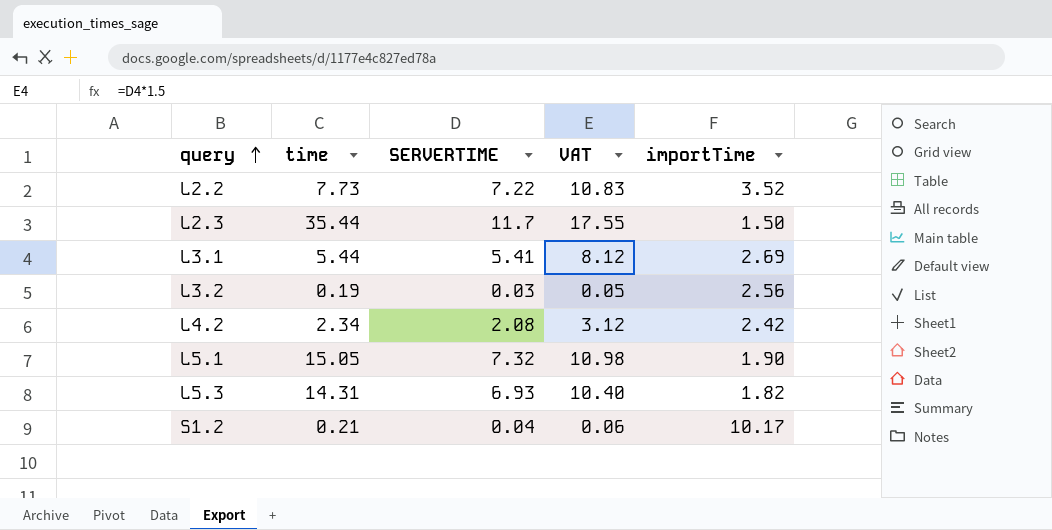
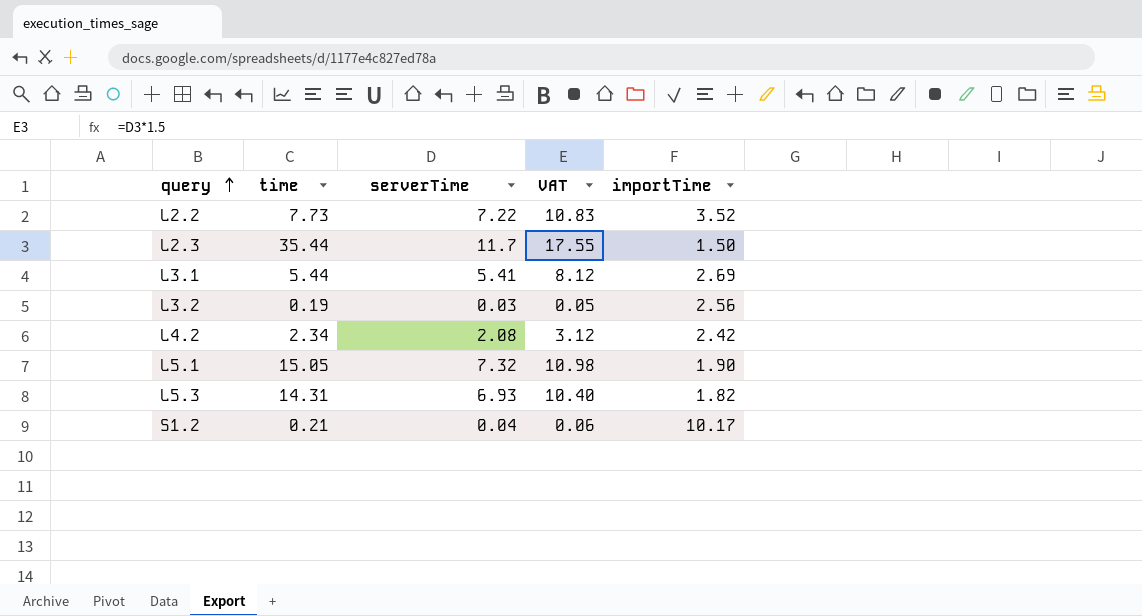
column name: SERVERTIME -> serverTime

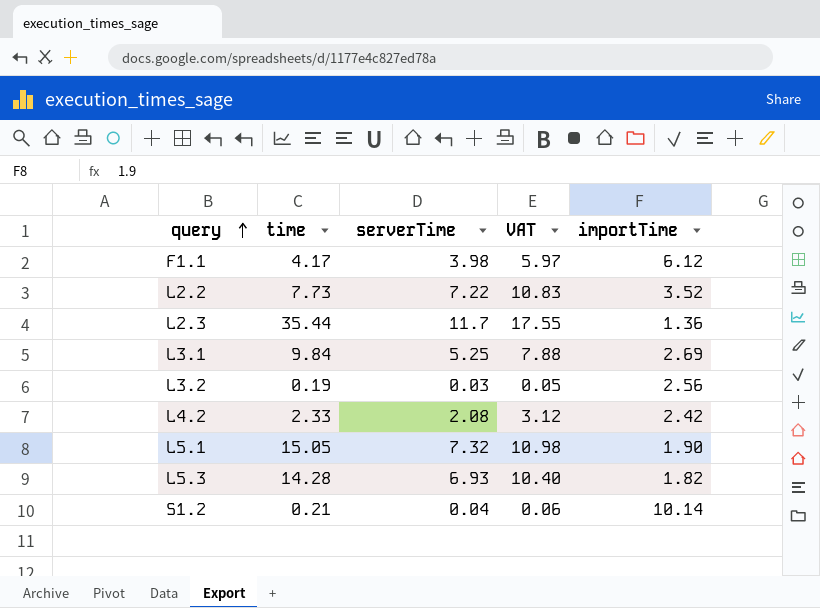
row F1.1: none -> 4.17 | 3.98 | 5.97 | 6.12
L2.3 | importTime: 1.50 -> 1.36
L3.1 | time: 5.44 -> 9.84
L3.1 | serverTime: 5.41 -> 5.25
L3.1 | VAT: 8.12 -> 7.88
L4.2 | time: 2.34 -> 2.33
L5.3 | time: 14.31 -> 14.28
S1.2 | importTime: 10.17 -> 10.14

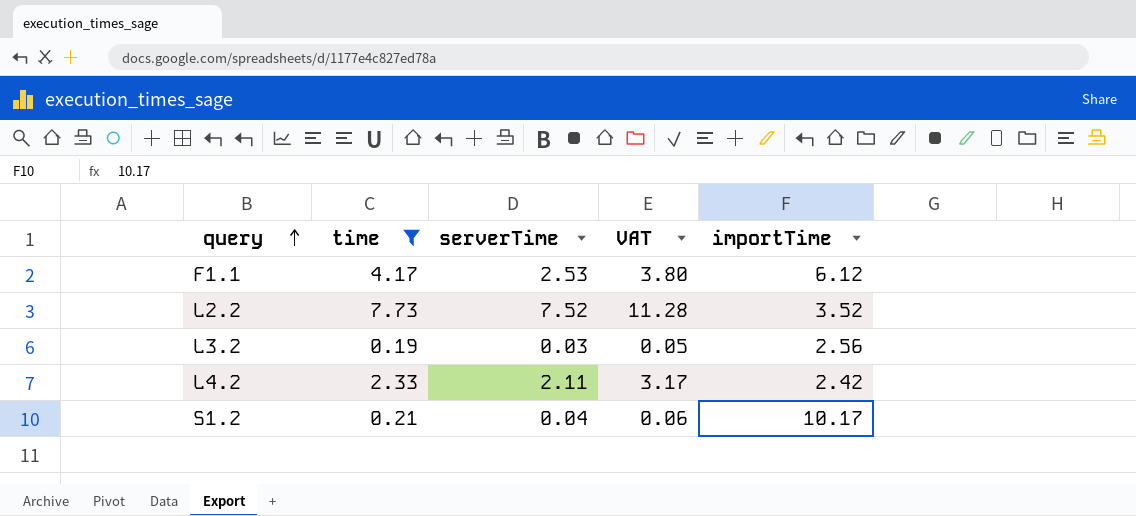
filter: none -> time <= 7.73
F1.1 | serverTime: 3.98 -> 2.53
F1.1 | VAT: 5.97 -> 3.80
L2.2 | serverTime: 7.22 -> 7.52
L2.2 | VAT: 10.83 -> 11.28
L4.2 | serverTime: 2.08 -> 2.11
L4.2 | VAT: 3.12 -> 3.17
S1.2 | importTime: 10.14 -> 10.17

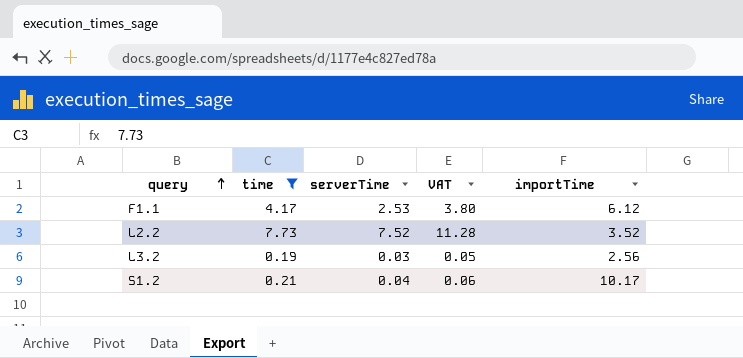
row L4.2: 2.33 | 2.11 | 3.17 | 2.42 -> none

